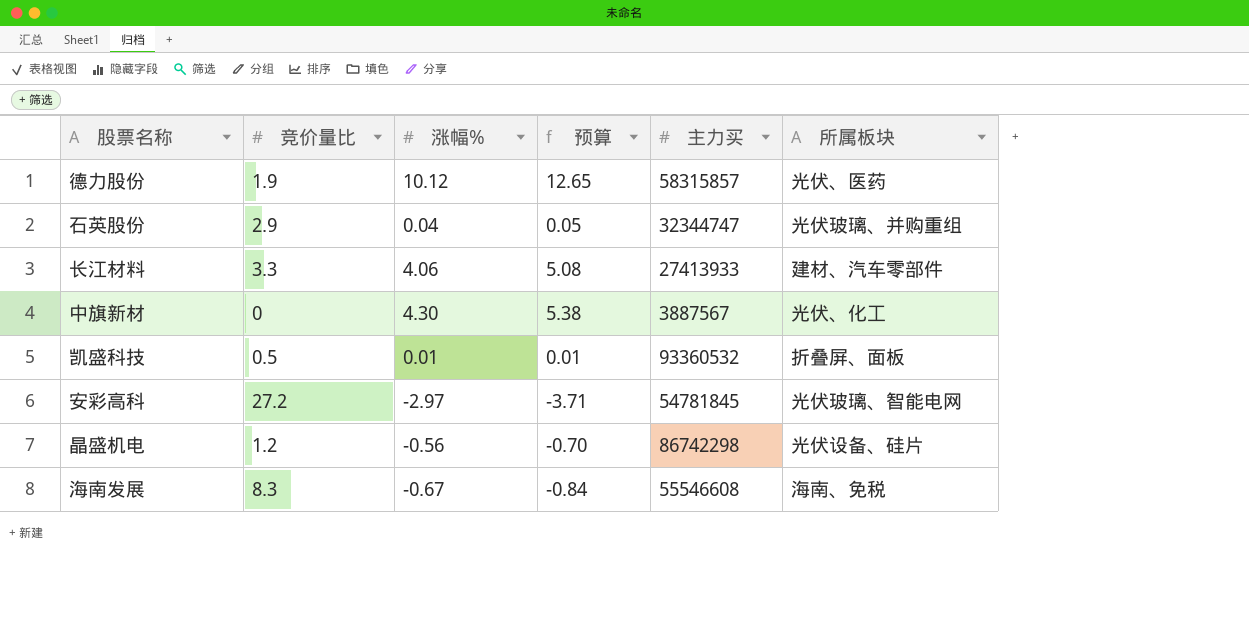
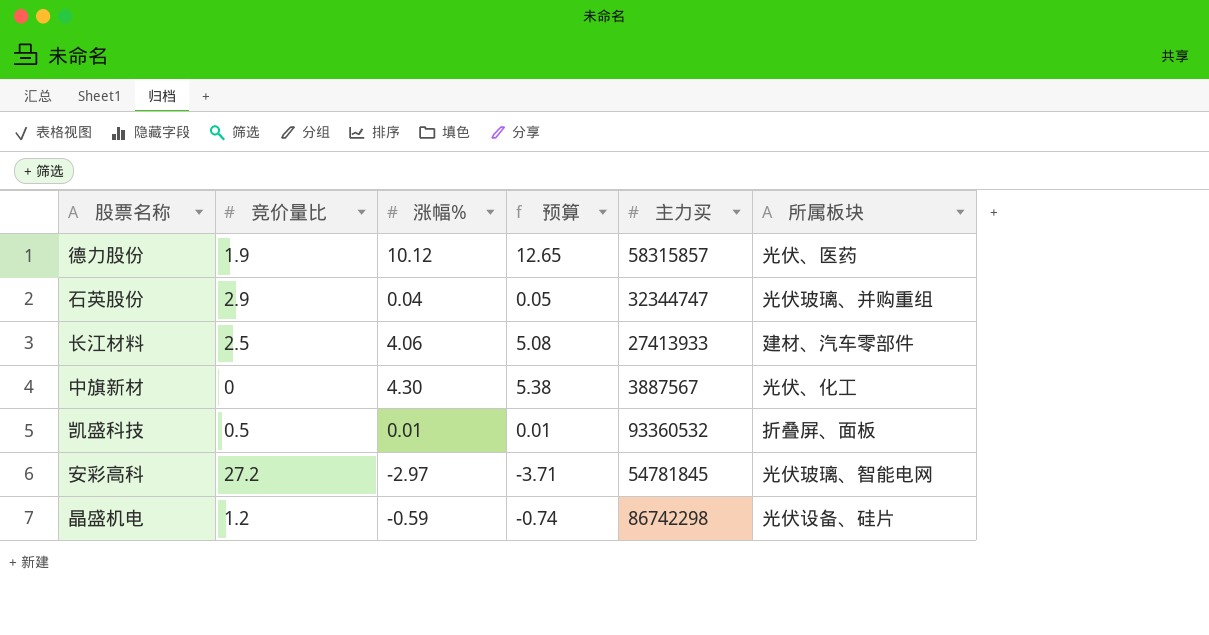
row 海南发展: 8.3 | -0.67 | -0.84 | 55546608 | 海南、免税 -> none
长江材料 | 竞价量比: 3.3 -> 2.5
晶盛机电 | 涨幅%: -0.56 -> -0.59
晶盛机电 | 预算: -0.70 -> -0.74

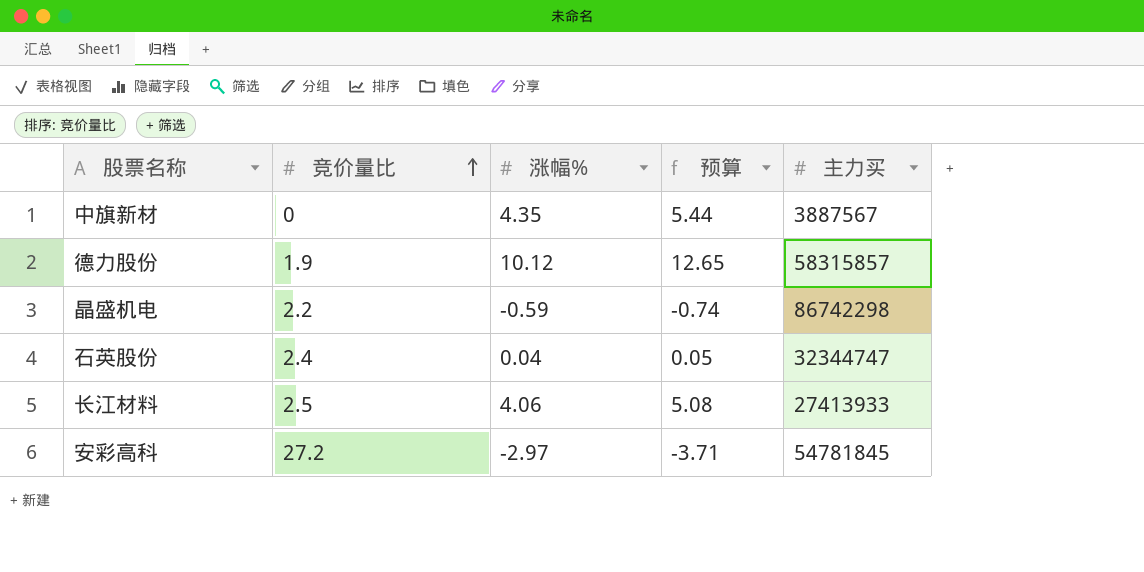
row order: none -> 竞价量比 ascending
column 所属板块 | position: 6 -> none
row 凯盛科技: 0.5 | 0.01 | 0.01 | 93360532 | 折叠屏、面板 -> none
中旗新材 | 涨幅%: 4.30 -> 4.35
中旗新材 | 预算: 5.38 -> 5.44
晶盛机电 | 竞价量比: 1.2 -> 2.2
石英股份 | 竞价量比: 2.9 -> 2.4

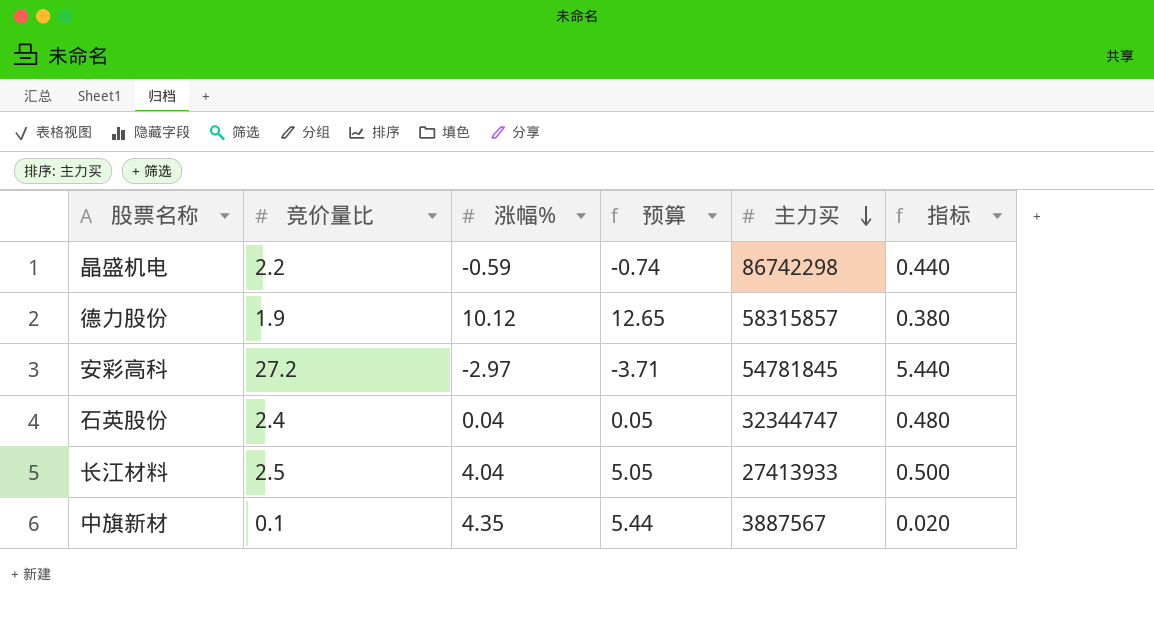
row order: 竞价量比 ascending -> 主力买 descending
column 指标 | formula: none -> [竞价量比] * 0.2
长江材料 | 涨幅%: 4.06 -> 4.04
长江材料 | 预算: 5.08 -> 5.05
中旗新材 | 竞价量比: 0 -> 0.1

